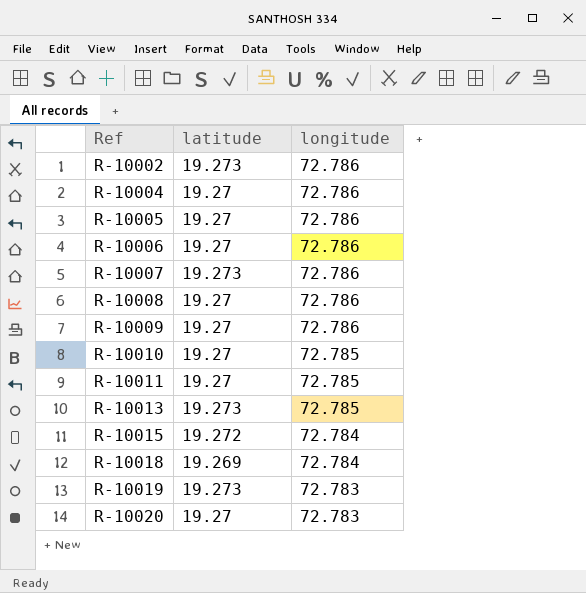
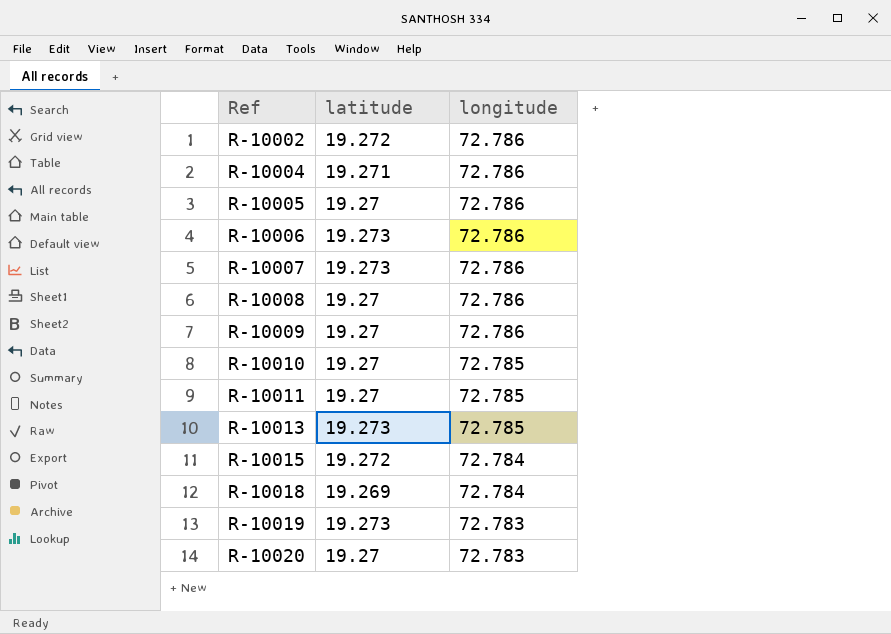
R-10002 | latitude: 19.273 -> 19.272
R-10004 | latitude: 19.27 -> 19.271
R-10006 | latitude: 19.27 -> 19.273

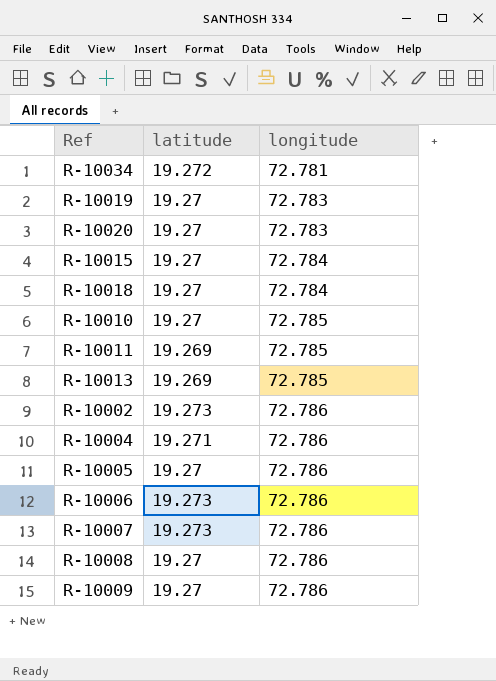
row order: Ref ascending -> longitude ascending
row R-10034: none -> 19.272 | 72.781
R-10019 | latitude: 19.273 -> 19.27
R-10015 | latitude: 19.272 -> 19.27
R-10018 | latitude: 19.269 -> 19.27
R-10011 | latitude: 19.27 -> 19.269
R-10013 | latitude: 19.273 -> 19.269
R-10002 | latitude: 19.272 -> 19.273

